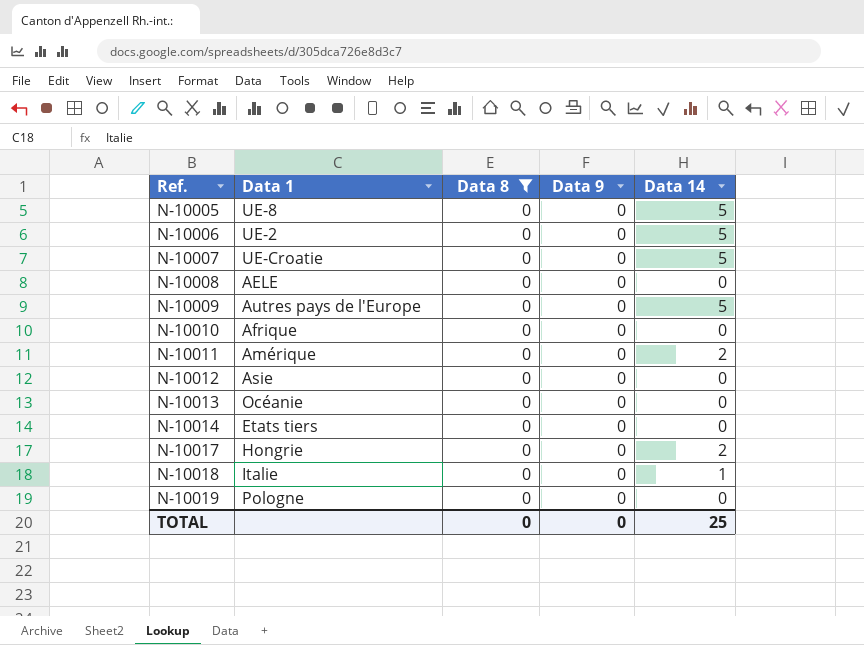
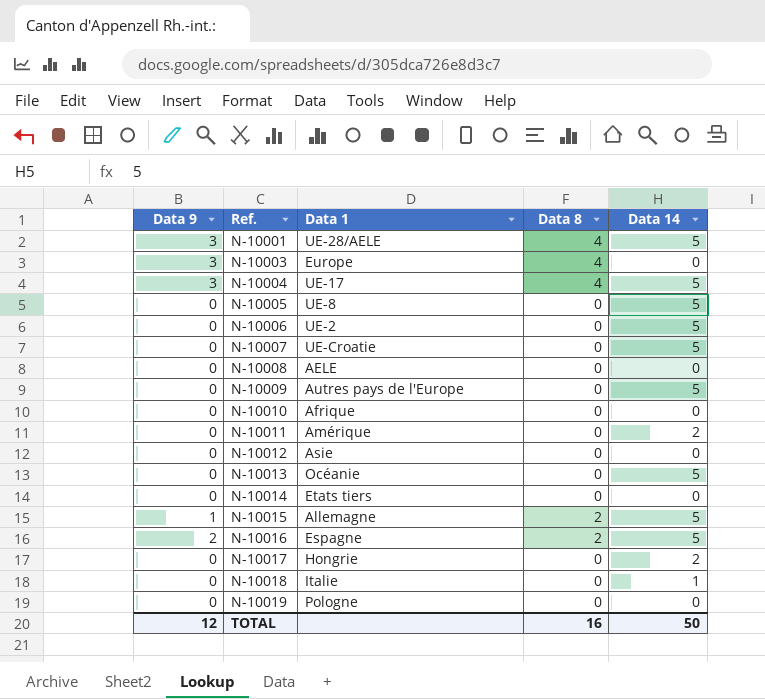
filter: Data 8 = 0 -> none
column Data 9 | position: 4 -> 1
N-10013 | Data 14: 0 -> 5
TOTAL | Data 9: 0 -> 12
TOTAL | Data 8: 0 -> 16
TOTAL | Data 14: 25 -> 50

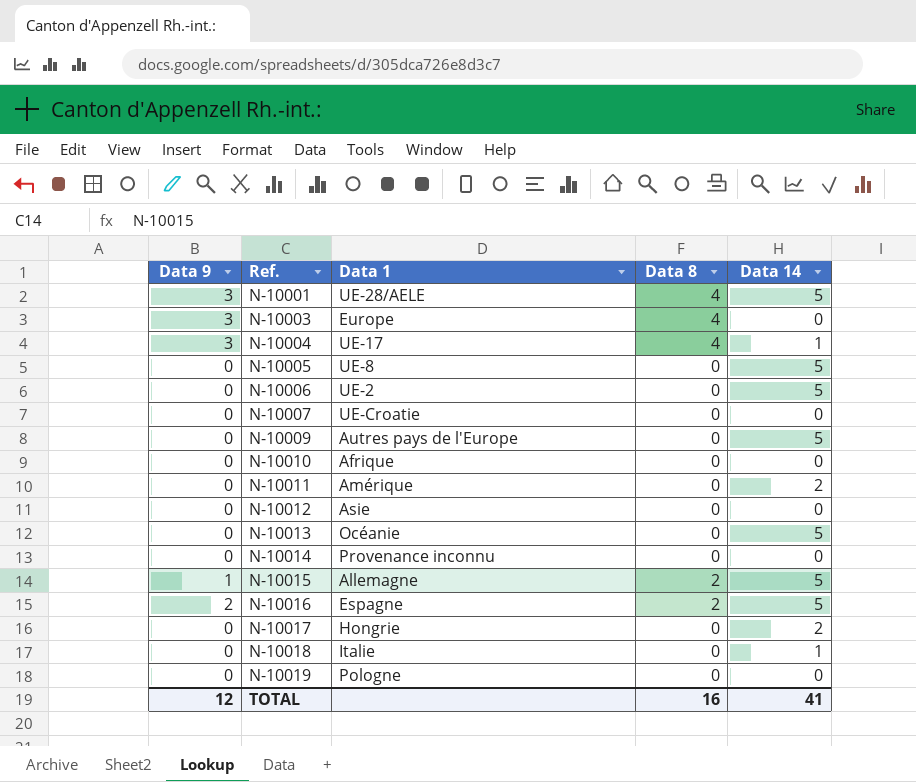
row N-10008: 0 | AELE | 0 | 0 -> none
N-10004 | Data 14: 5 -> 1
N-10007 | Data 14: 5 -> 0
N-10014 | Data 1: Etats tiers -> Provenance inconnu
TOTAL | Data 14: 50 -> 41

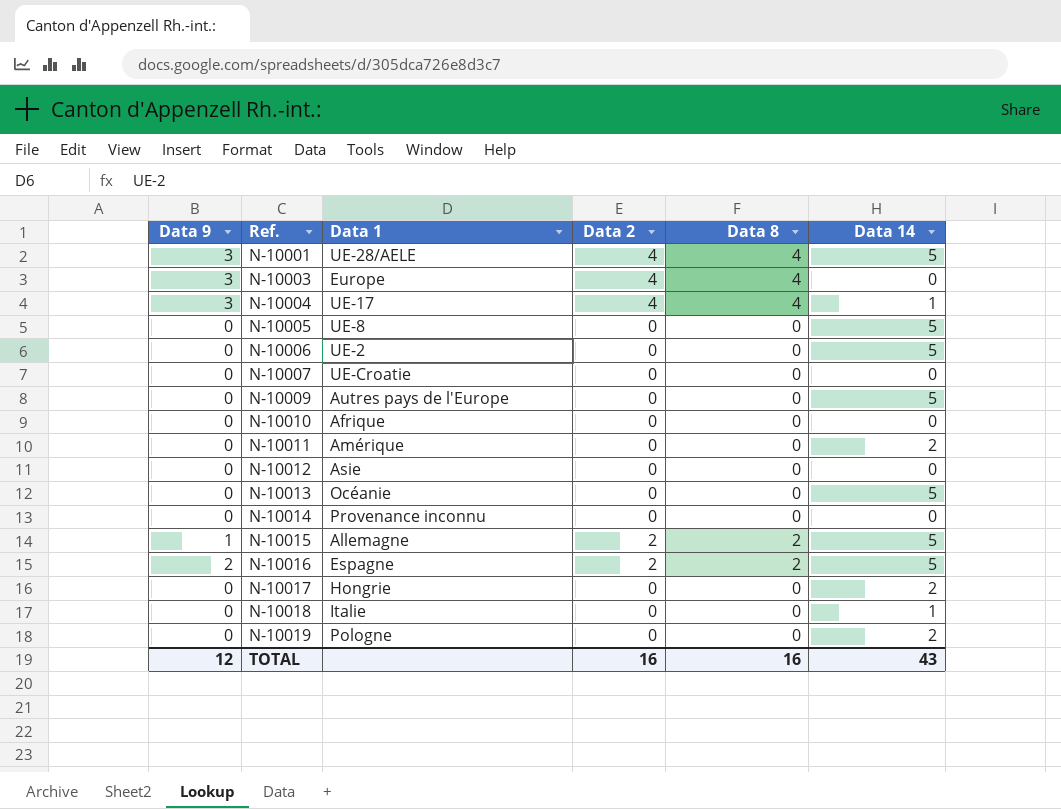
column Data 2 | position: none -> 4
N-10019 | Data 14: 0 -> 2
TOTAL | Data 14: 41 -> 43

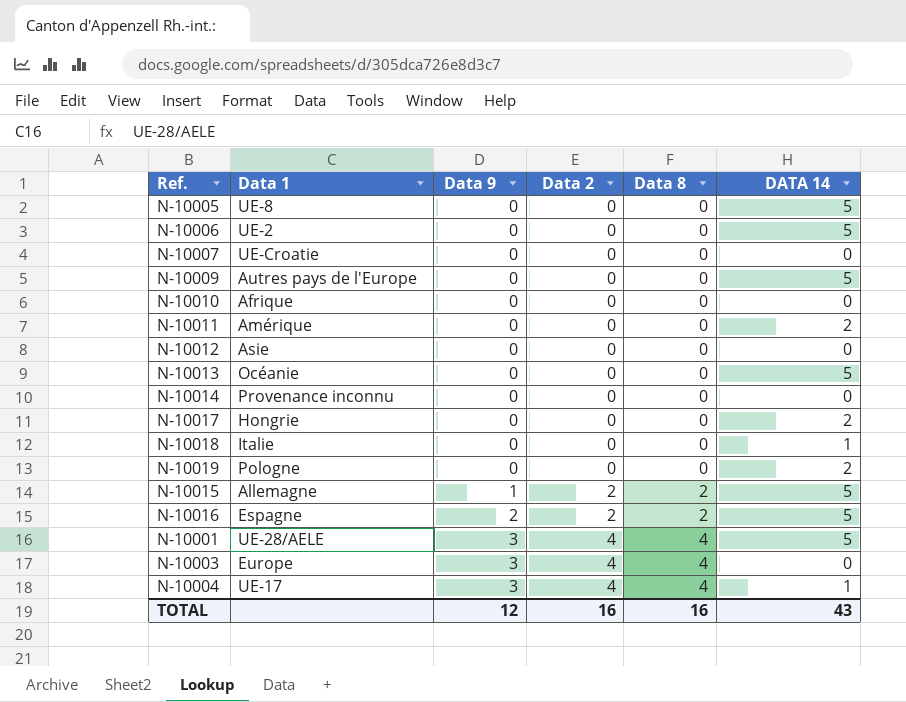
row order: Ref. ascending -> Data 9 ascending
column Data 9 | position: 1 -> 3
column name: Data 14 -> DATA 14

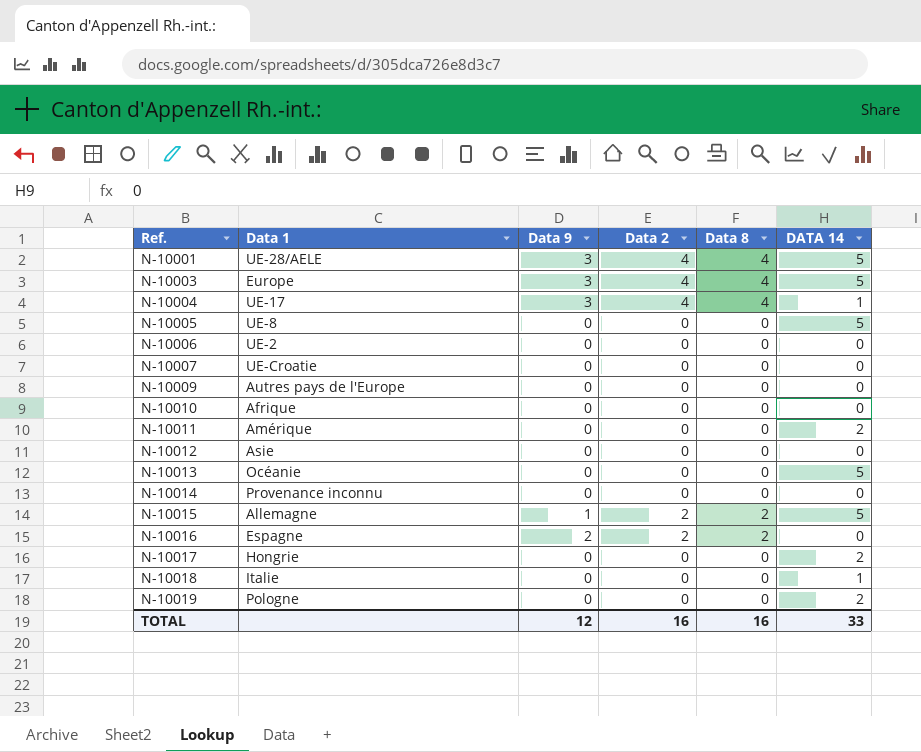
row order: Data 9 ascending -> Ref. ascending
N-10003 | DATA 14: 0 -> 5
N-10006 | DATA 14: 5 -> 0
N-10009 | DATA 14: 5 -> 0
N-10016 | DATA 14: 5 -> 0
TOTAL | DATA 14: 43 -> 33

